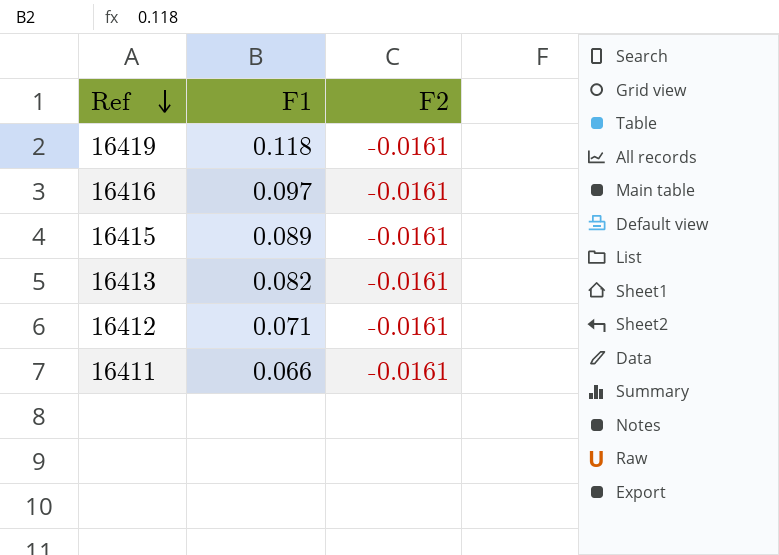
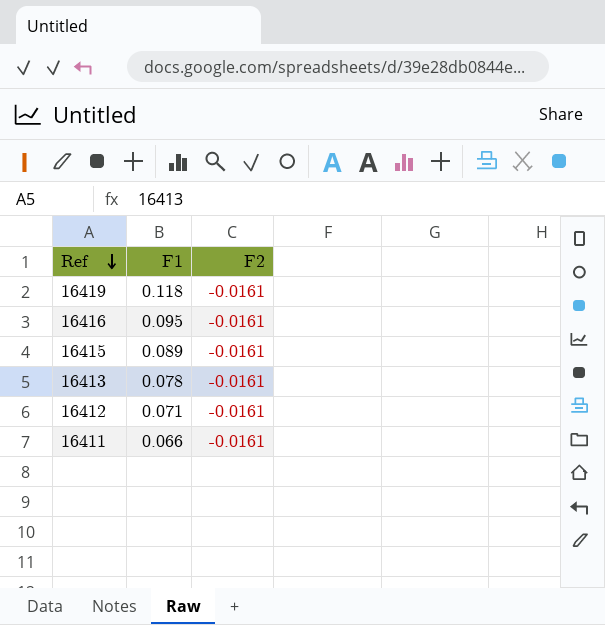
16416 | F1: 0.097 -> 0.095
16413 | F1: 0.082 -> 0.078

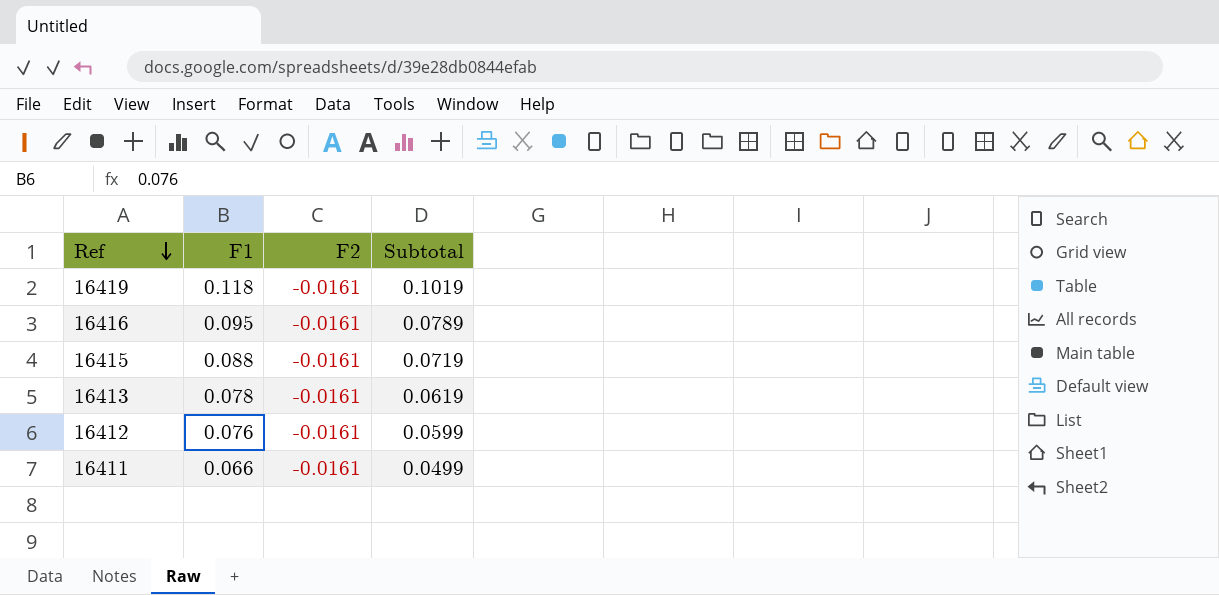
column Subtotal | formula: none -> [F1] + [F2]
16415 | F1: 0.089 -> 0.088
16412 | F1: 0.071 -> 0.076

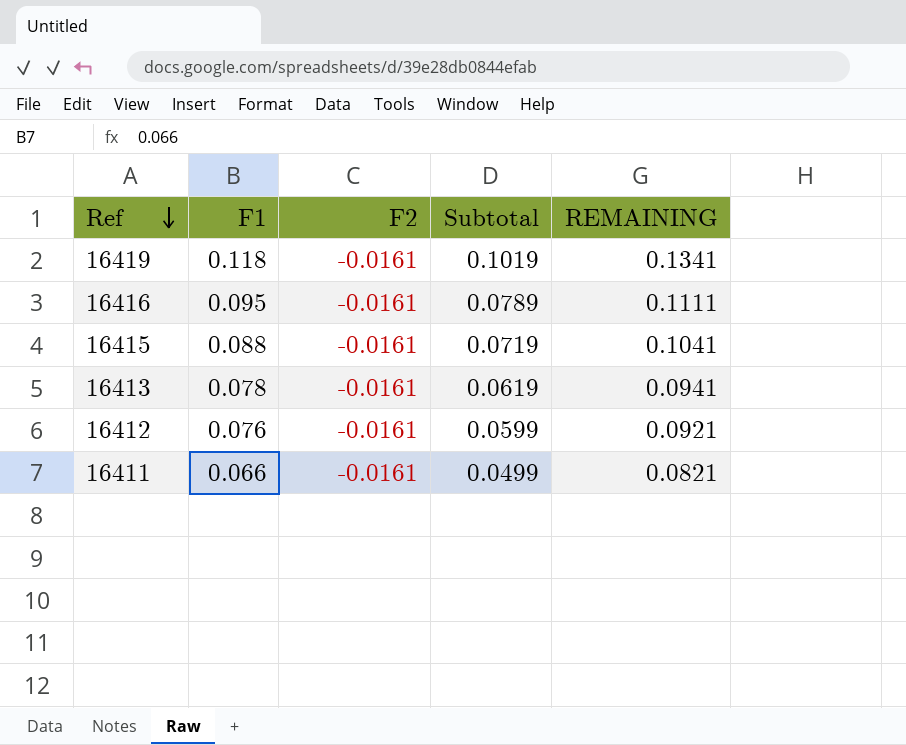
column REMAINING | formula: none -> [F1] - [F2]

